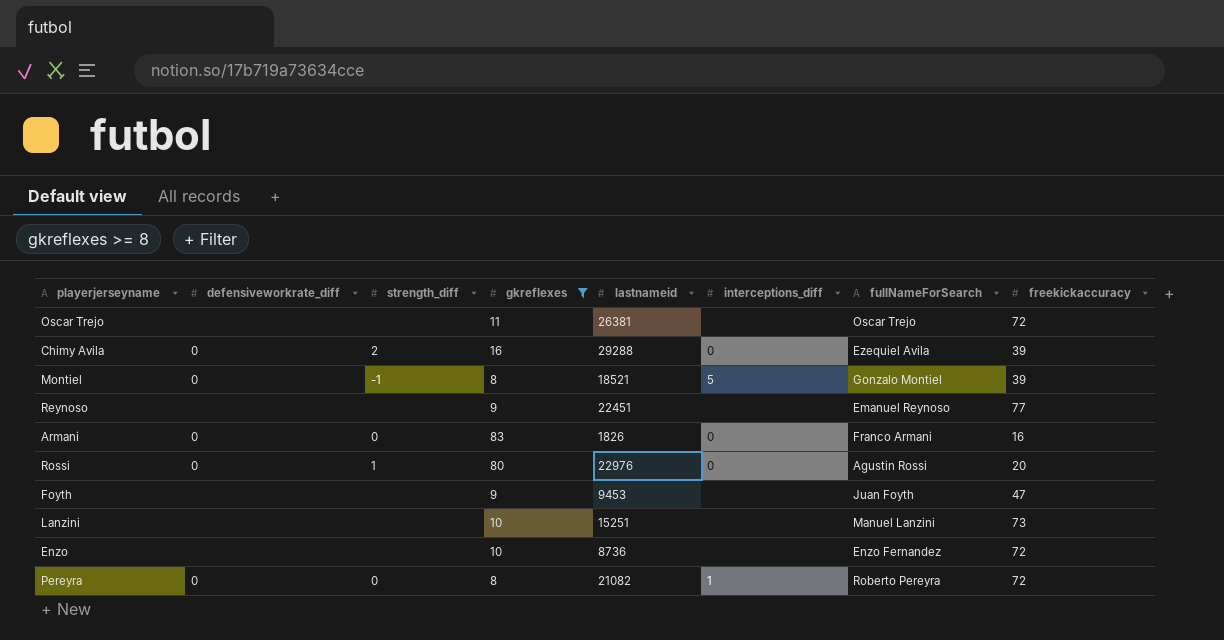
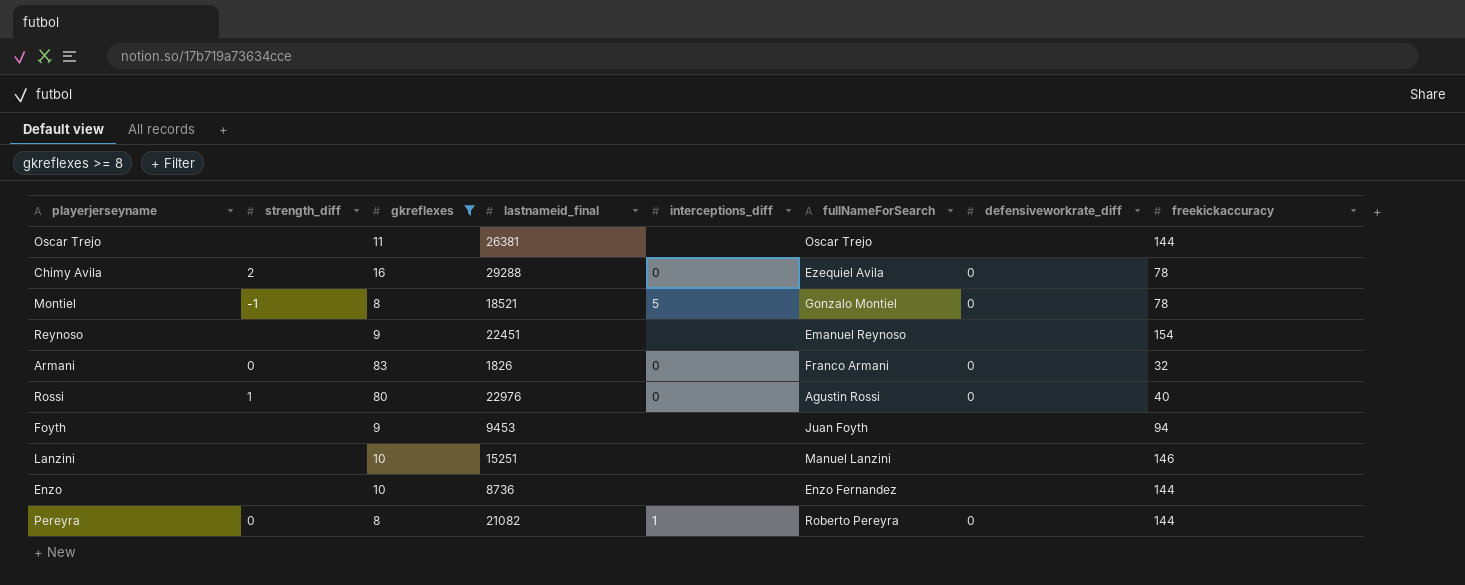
column name: lastnameid -> lastnameid_final
column defensiveworkrate_diff | position: 2 -> 7
Oscar Trejo | freekickaccuracy: 72 -> 144
Chimy Avila | freekickaccuracy: 39 -> 78
Montiel | freekickaccuracy: 39 -> 78
Reynoso | freekickaccuracy: 77 -> 154
Armani | freekickaccuracy: 16 -> 32
Rossi | freekickaccuracy: 20 -> 40
Foyth | freekickaccuracy: 47 -> 94
Lanzini | freekickaccuracy: 73 -> 146
Enzo | freekickaccuracy: 72 -> 144
Pereyra | freekickaccuracy: 72 -> 144

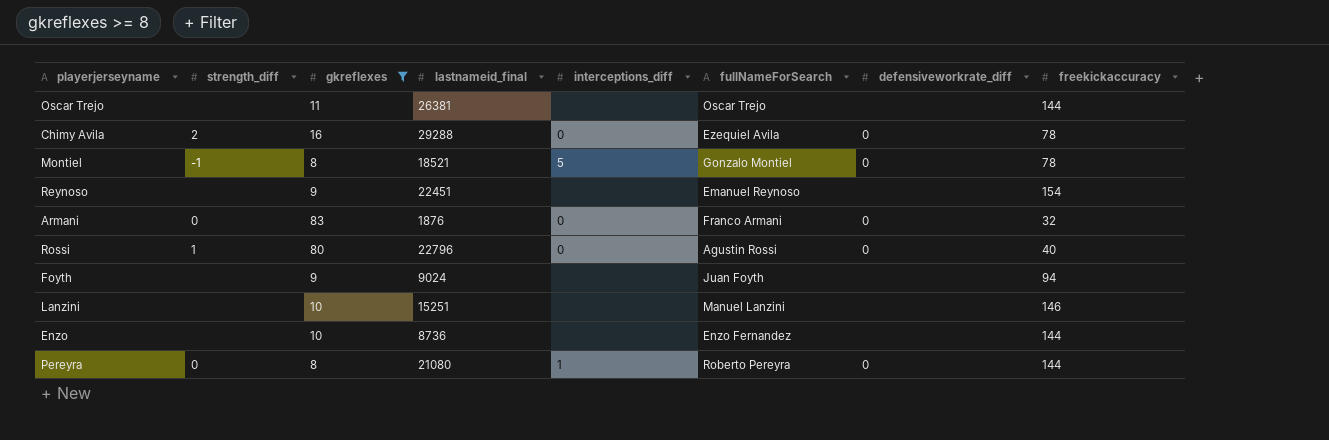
Armani | lastnameid_final: 1826 -> 1876
Rossi | lastnameid_final: 22976 -> 22796
Foyth | lastnameid_final: 9453 -> 9024
Pereyra | lastnameid_final: 21082 -> 21080

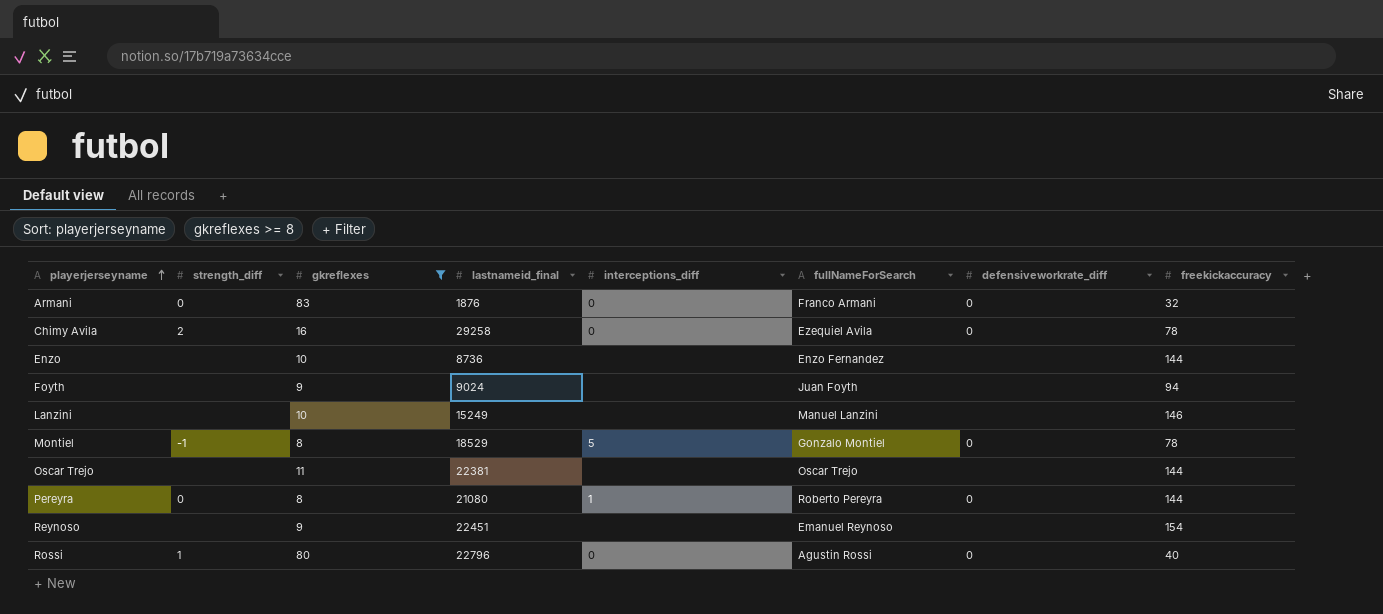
row order: none -> playerjerseyname ascending
Chimy Avila | lastnameid_final: 29288 -> 29258
Lanzini | lastnameid_final: 15251 -> 15249
Montiel | lastnameid_final: 18521 -> 18529
Oscar Trejo | lastnameid_final: 26381 -> 22381

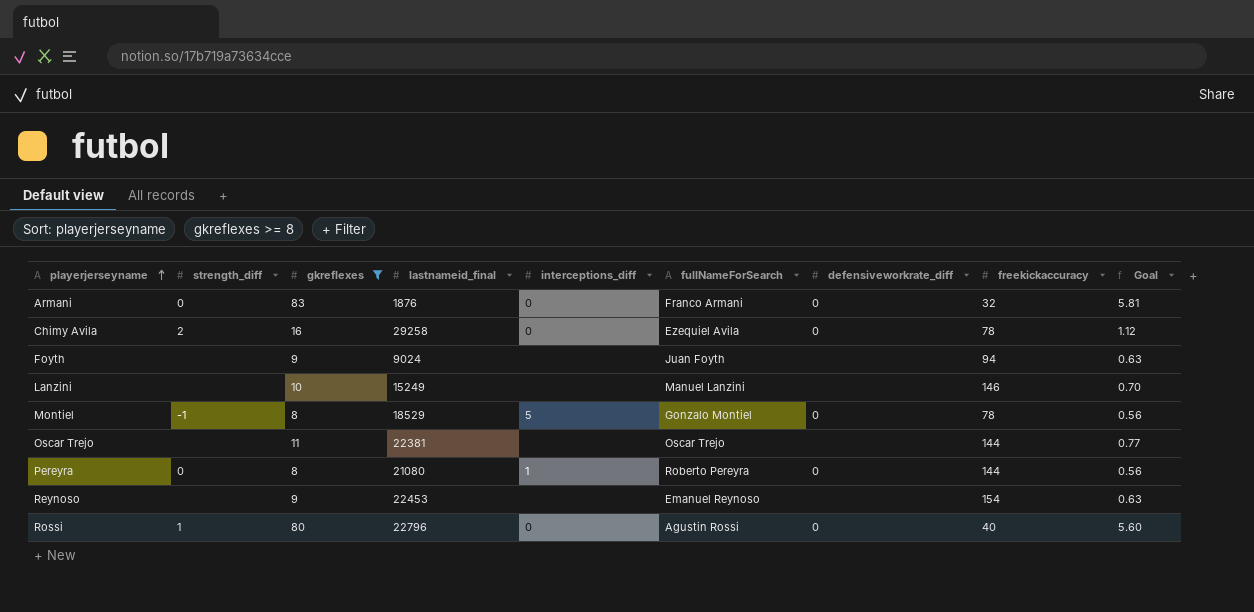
column Goal | formula: none -> [gkreflexes] * 0.07
row Enzo: none | 10 | 8736 | none | Enzo Fernandez | none | 144 -> none
Reynoso | lastnameid_final: 22451 -> 22453

